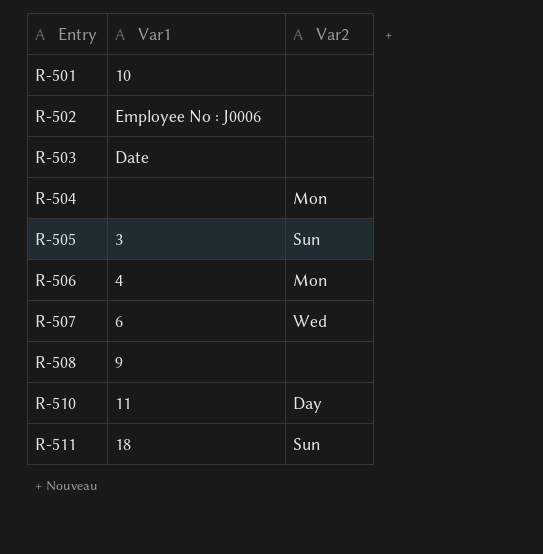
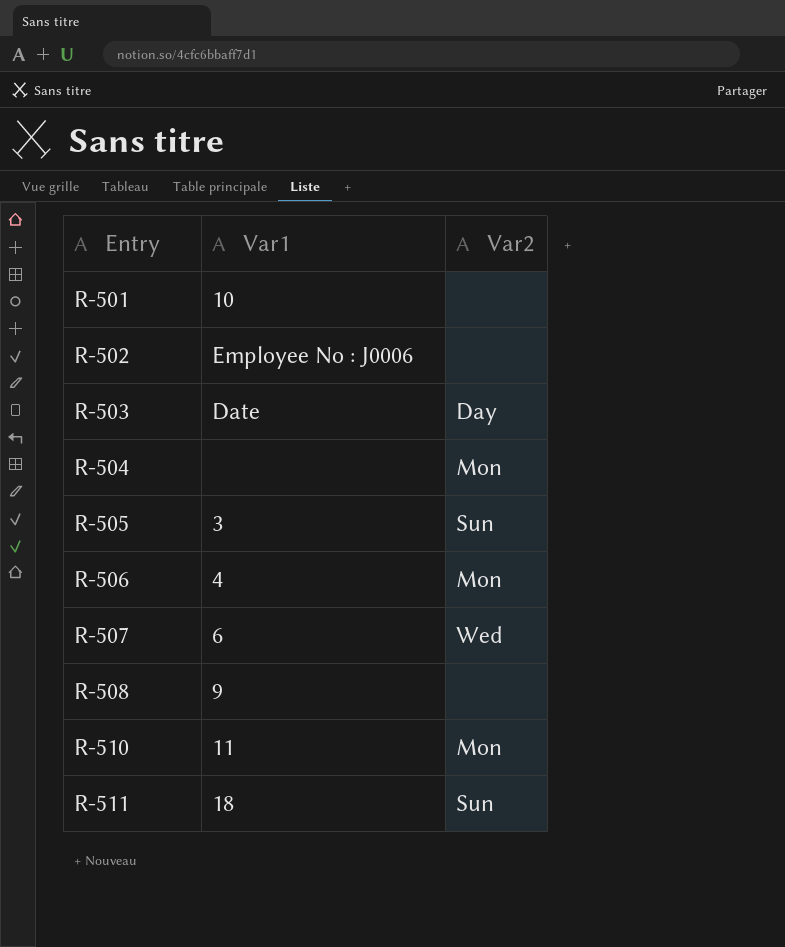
R-503 | Var2: none -> Day
R-510 | Var2: Day -> Mon

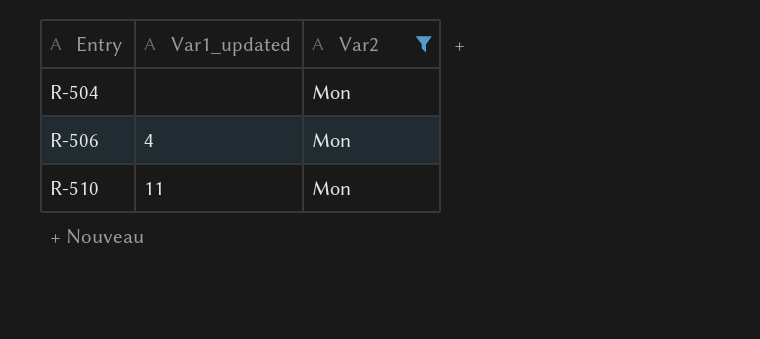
filter: none -> Var2 = Mon
column name: Var1 -> Var1_updated

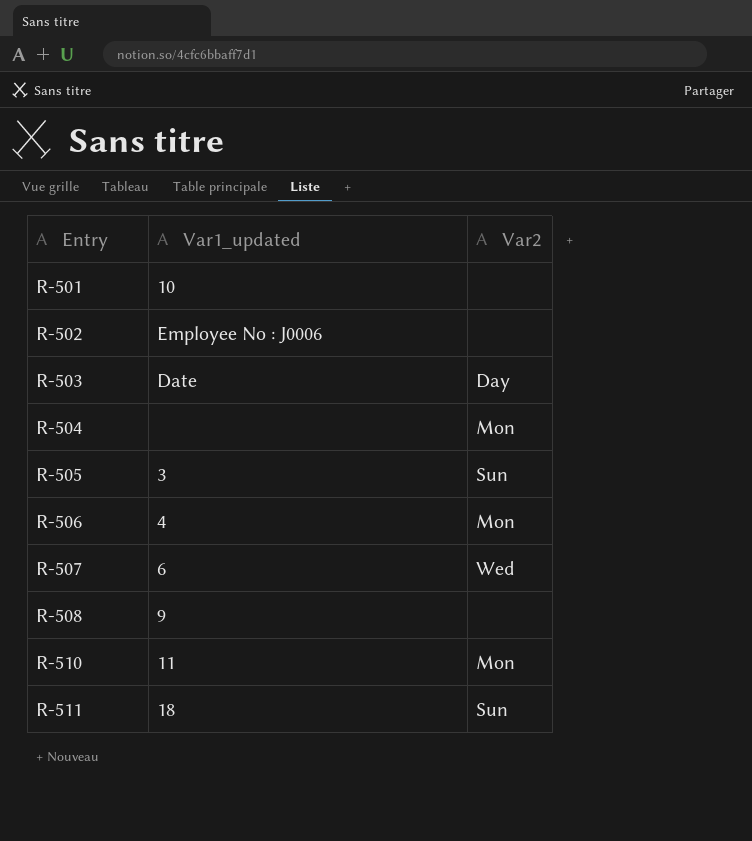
filter: Var2 = Mon -> none

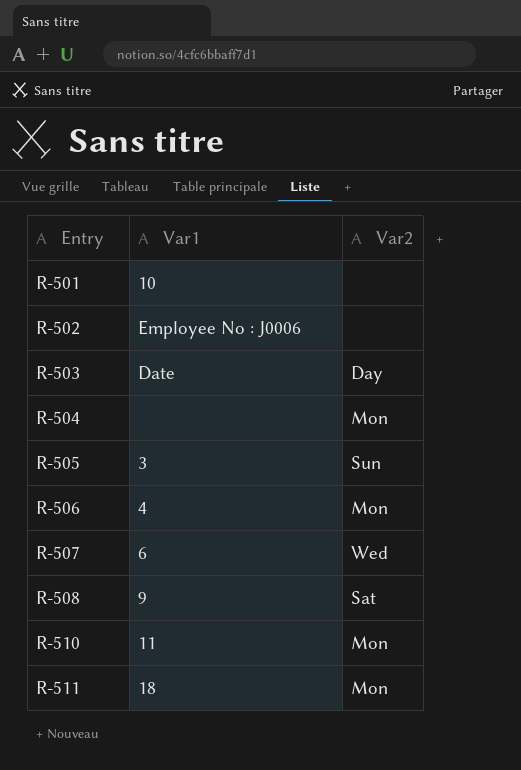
column name: Var1_updated -> Var1
R-508 | Var2: none -> Sat
R-511 | Var2: Sun -> Mon

